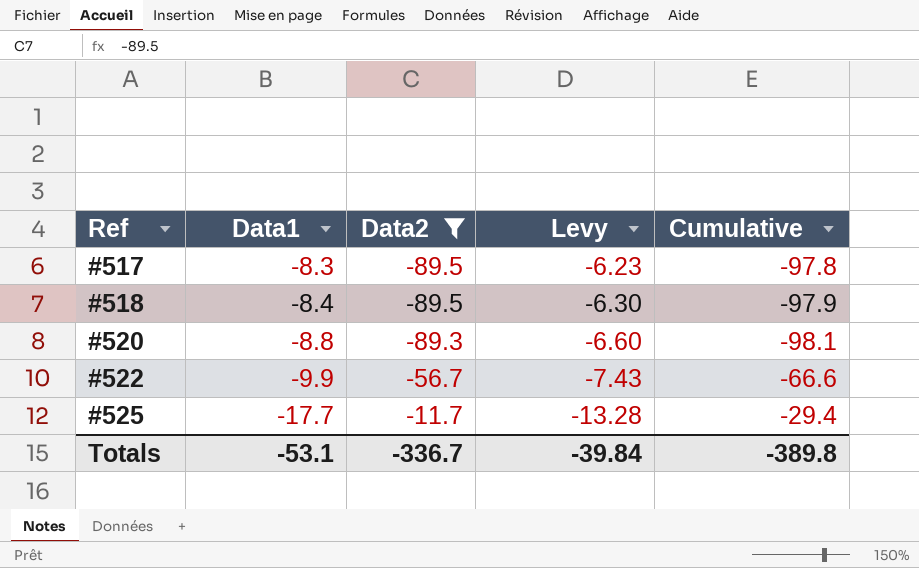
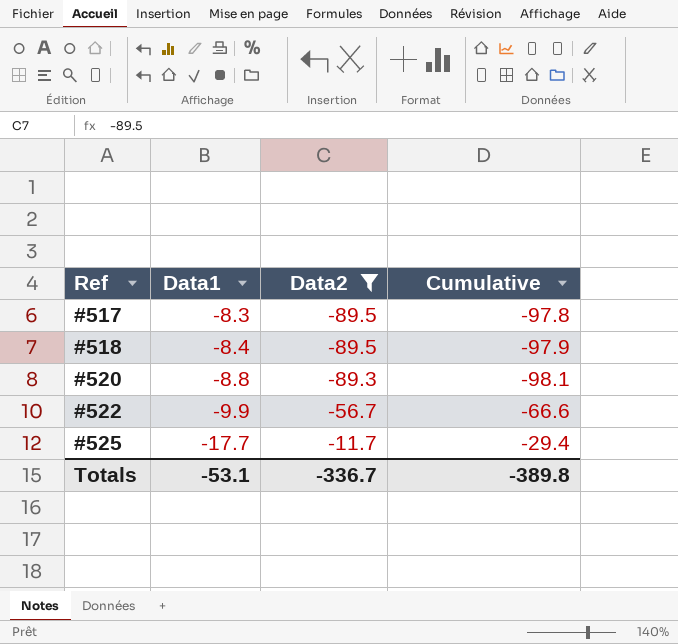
column Levy | formula: [Data1] * 0.75 -> none

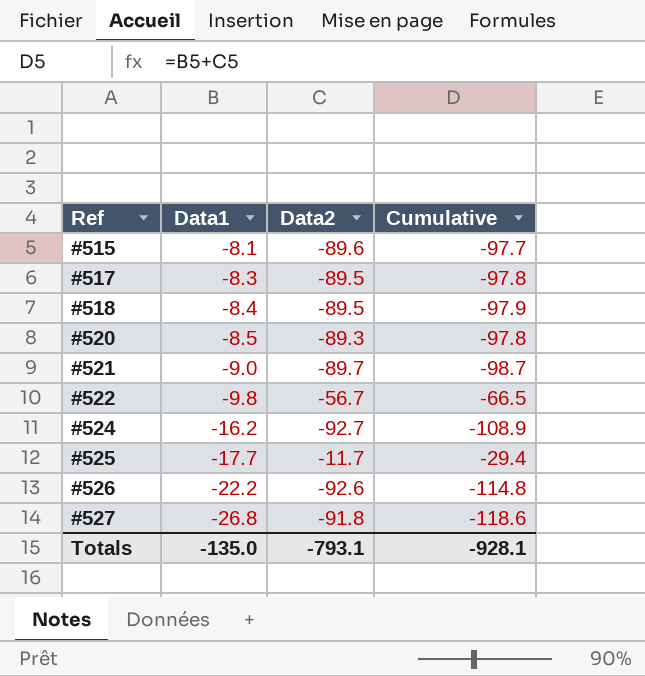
filter: Data2 >= -89.5 -> none
#520 | Data1: -8.8 -> -8.5
#520 | Cumulative: -98.1 -> -97.8
#522 | Data1: -9.9 -> -9.8
#522 | Cumulative: -66.6 -> -66.5
Totals | Data1: -53.1 -> -135.0
Totals | Data2: -336.7 -> -793.1
Totals | Cumulative: -389.8 -> -928.1

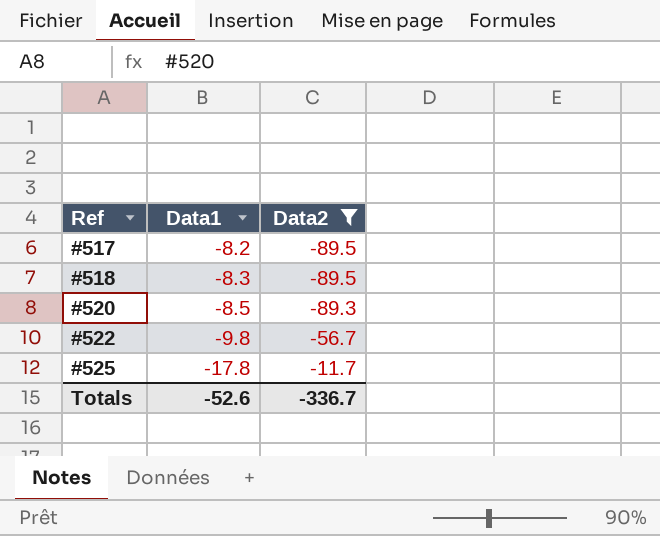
filter: none -> Data2 >= -89.5
column Cumulative | formula: [Data1] + [Data2] -> none
#517 | Data1: -8.3 -> -8.2
#518 | Data1: -8.4 -> -8.3
#525 | Data1: -17.7 -> -17.8
Totals | Data1: -135.0 -> -52.6
Totals | Data2: -793.1 -> -336.7

